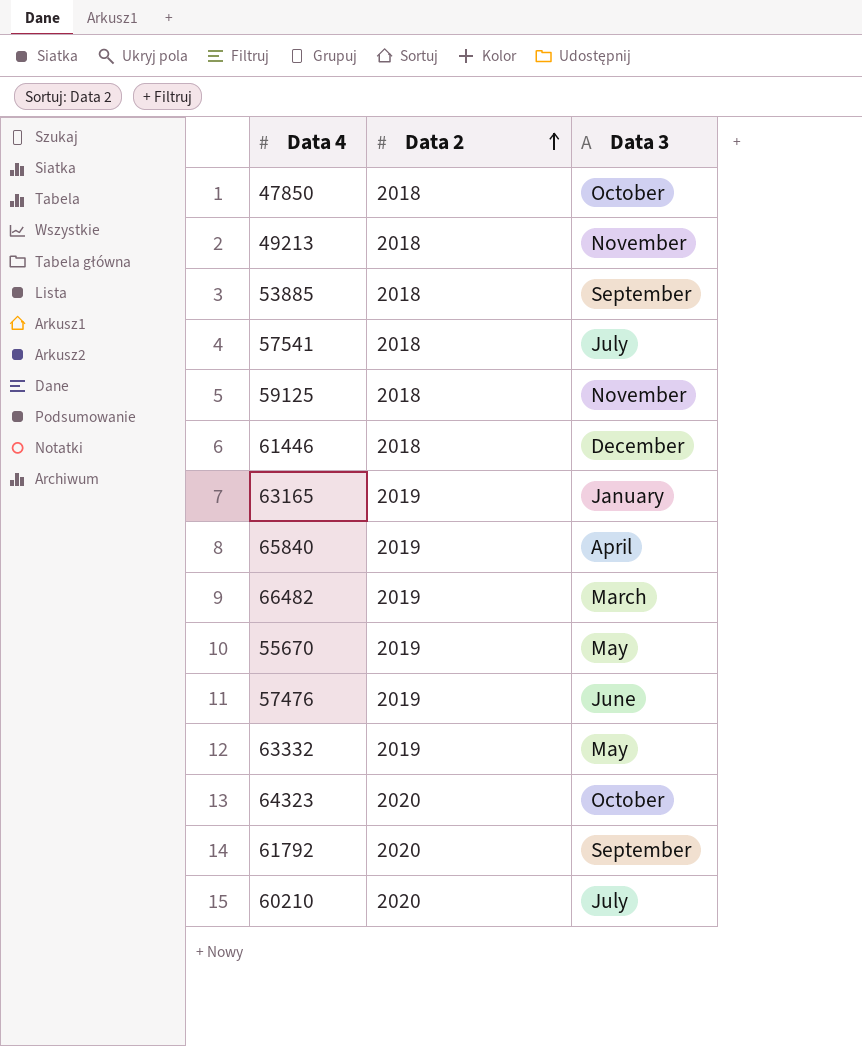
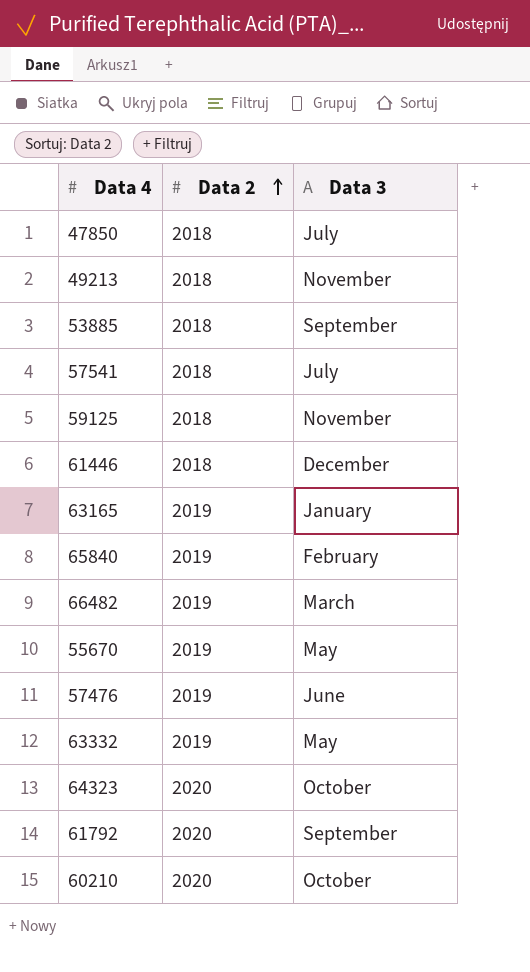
47850 | Data 3: October -> July
65840 | Data 3: April -> February
60210 | Data 3: July -> October

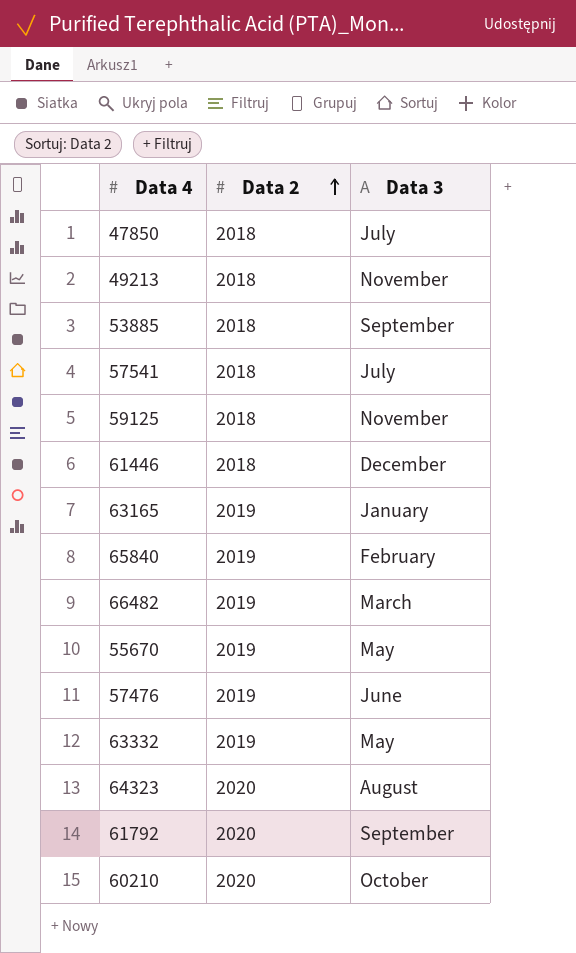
64323 | Data 3: October -> August

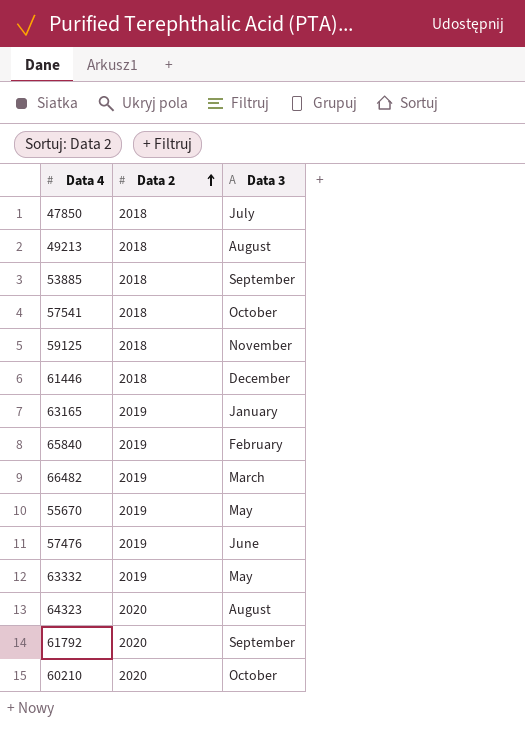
49213 | Data 3: November -> August
57541 | Data 3: July -> October

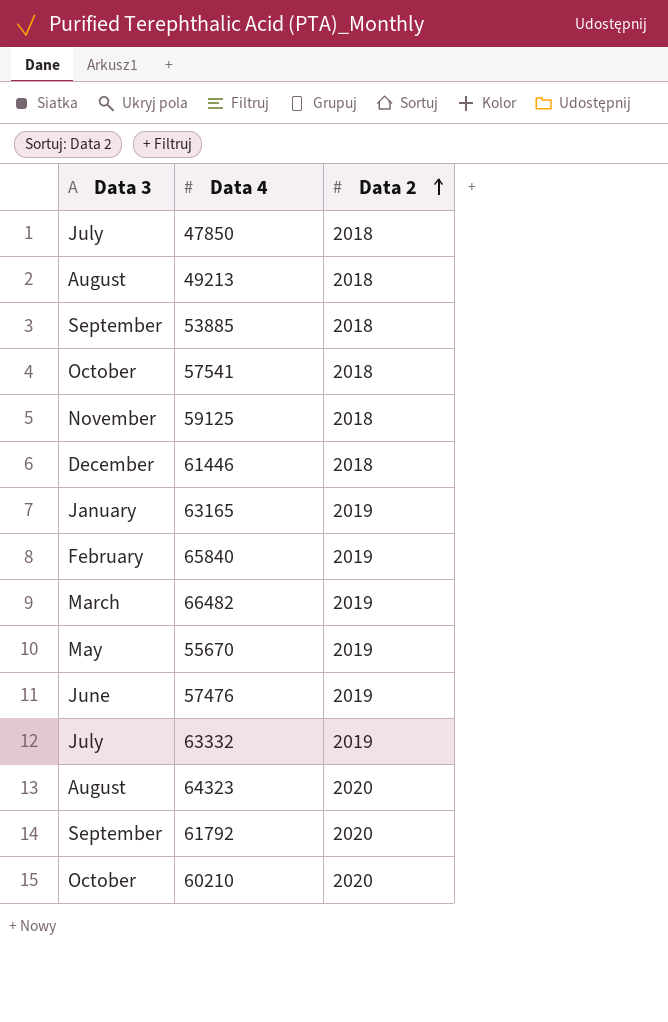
column Data 3 | position: 3 -> 1
63332 | Data 3: May -> July

